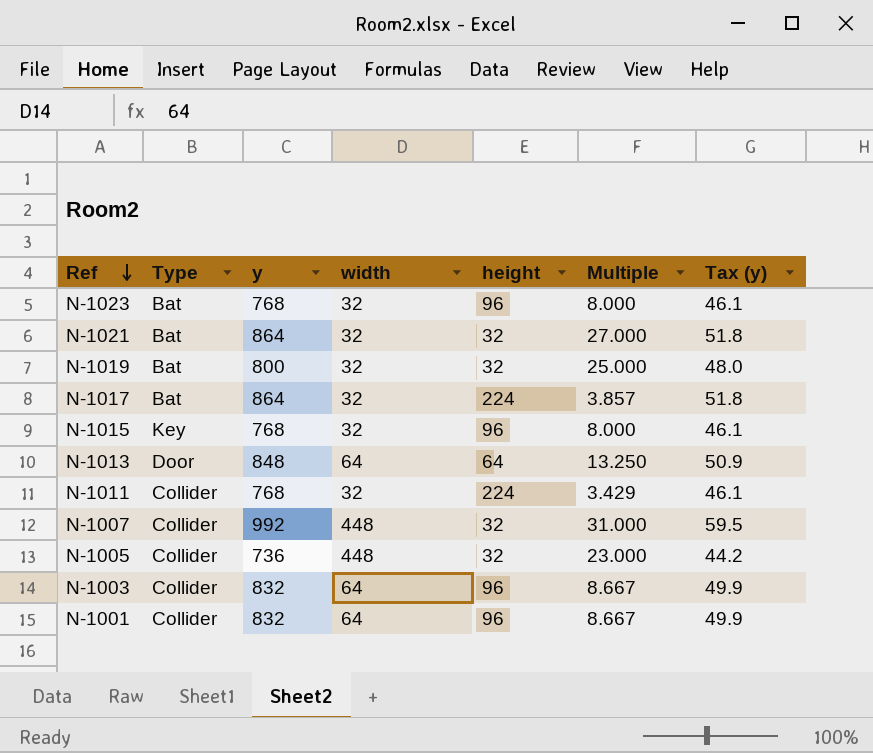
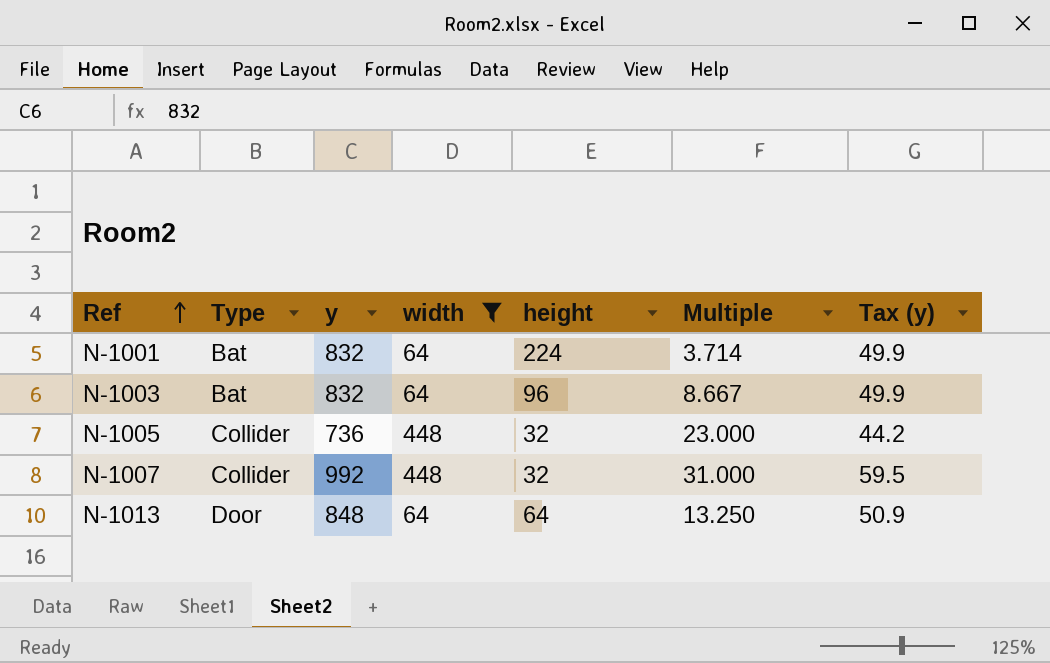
filter: none -> width != 32
row order: Ref descending -> Ref ascending
N-1001 | Type: Collider -> Bat
N-1001 | height: 96 -> 224
N-1001 | Multiple: 8.667 -> 3.714
N-1003 | Type: Collider -> Bat

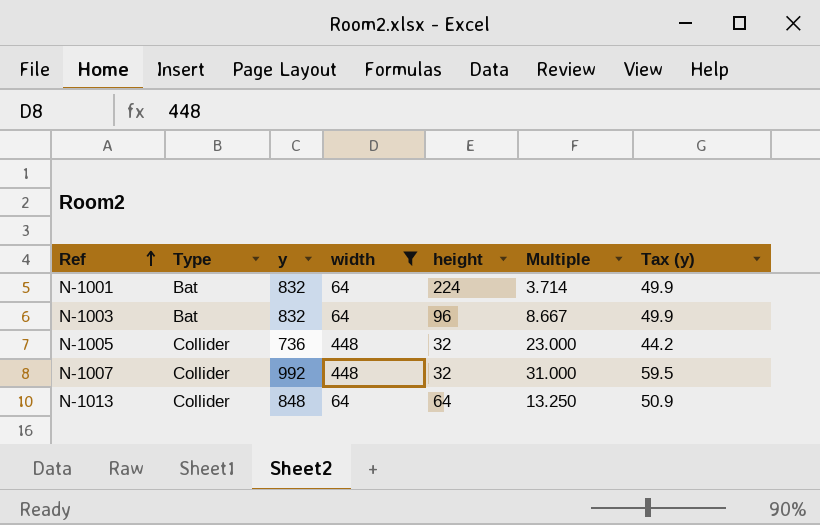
N-1013 | Type: Door -> Collider

